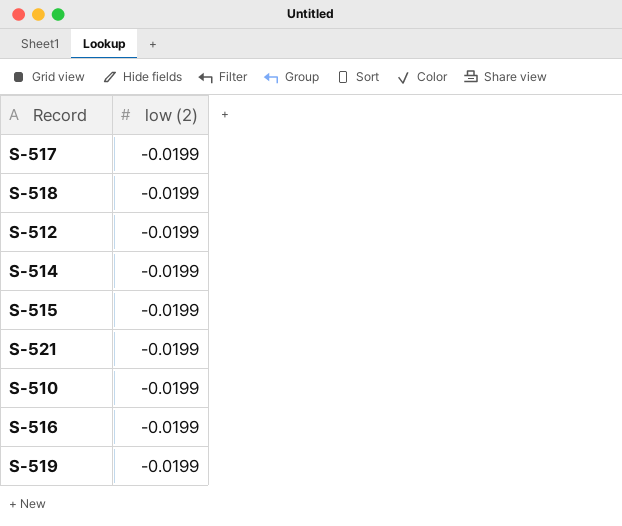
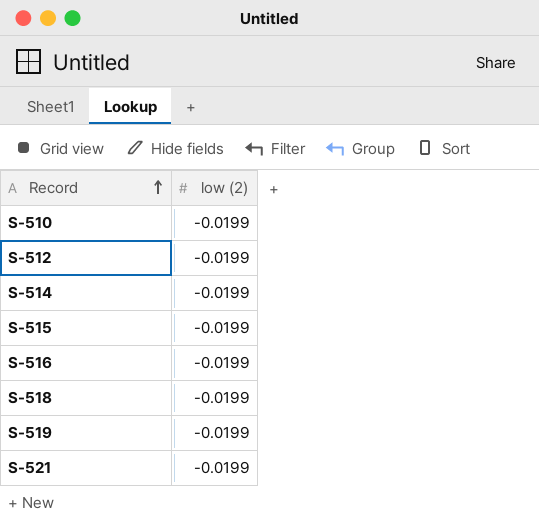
row order: none -> Record ascending
row S-517: -0.0199 -> none

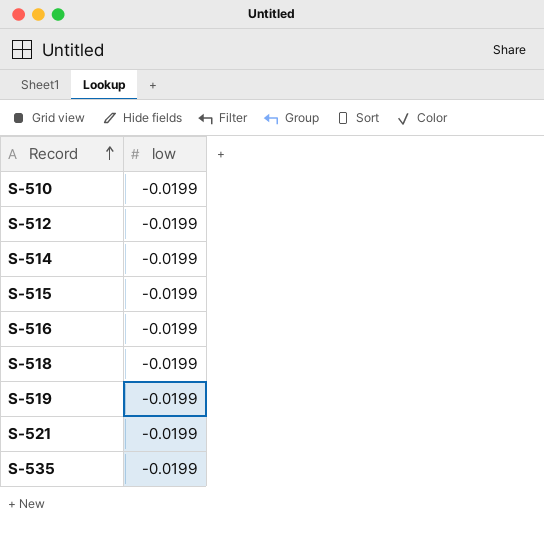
column name: low (2) -> low
row S-535: none -> -0.0199

